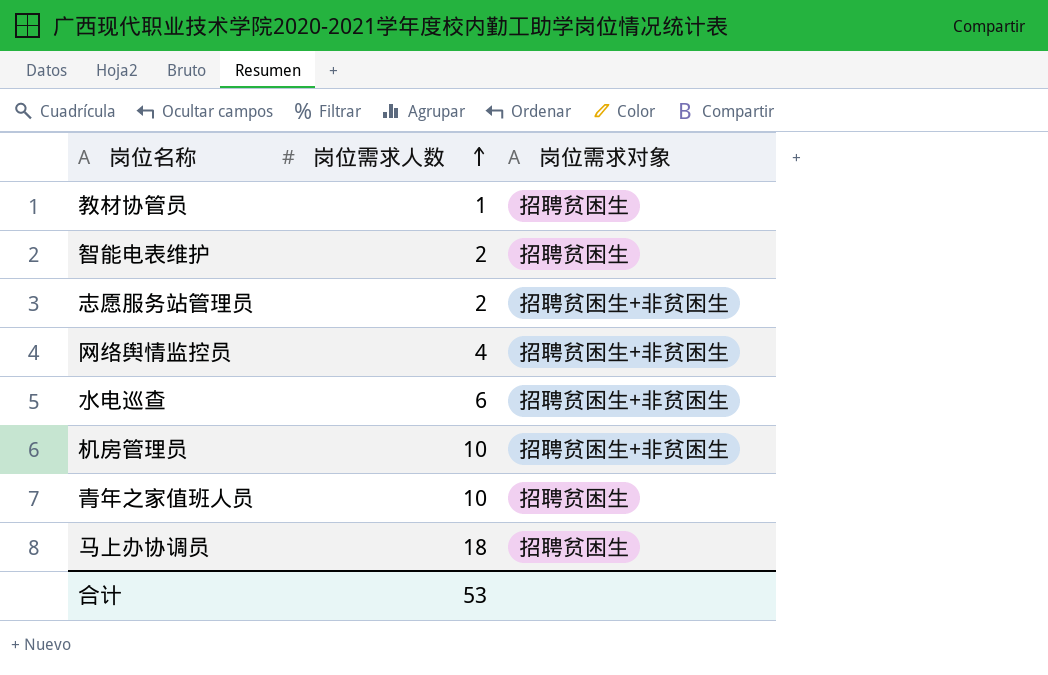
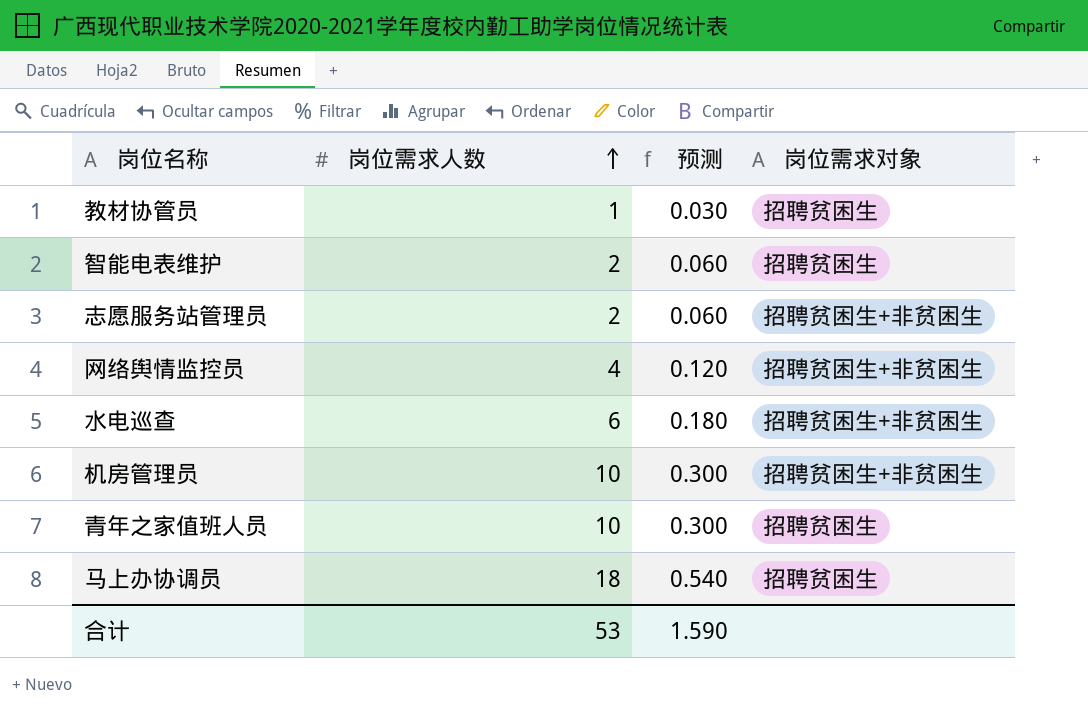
column 预测 | formula: none -> [岗位需求人数] * 0.03

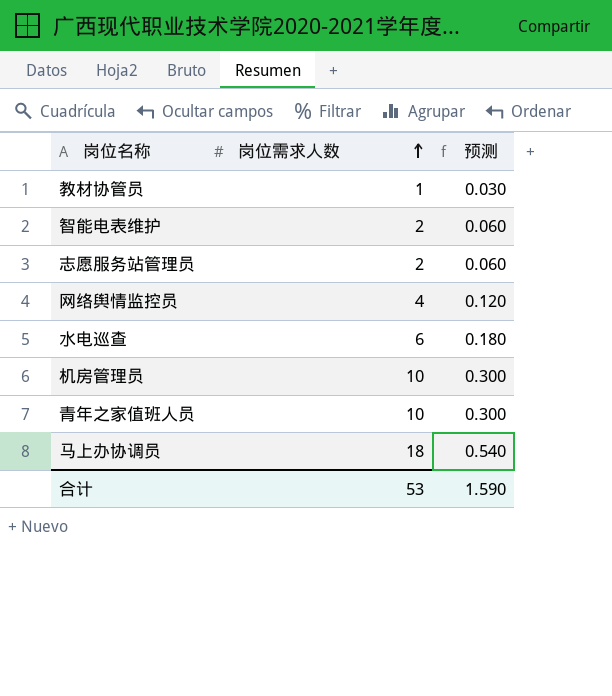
column 岗位需求对象 | position: 4 -> none

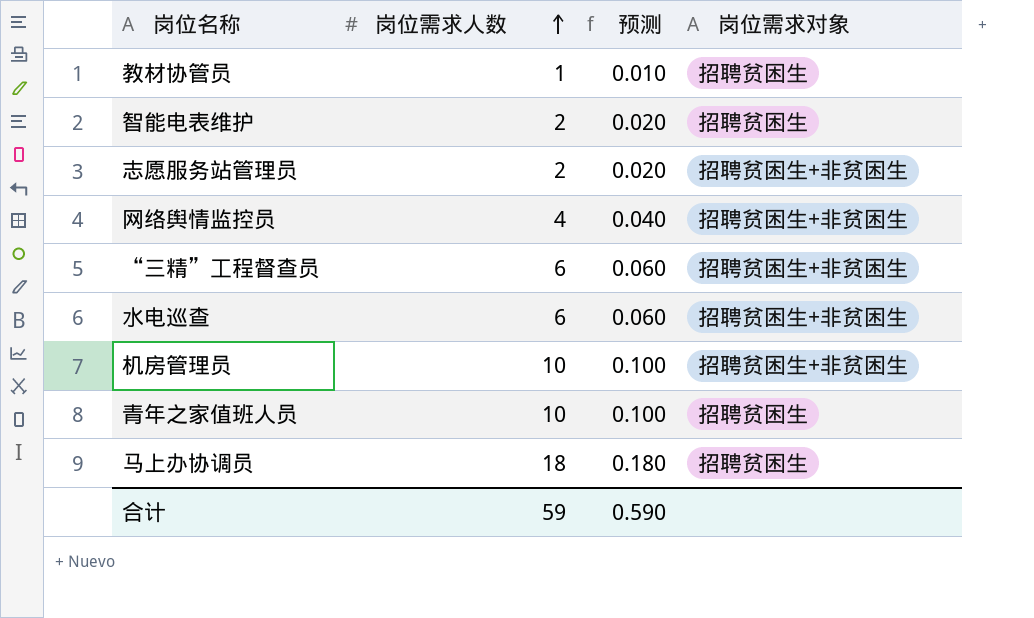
column 预测 | formula: [岗位需求人数] * 0.03 -> [岗位需求人数] * 0.01
column 岗位需求对象 | position: none -> 4
row “三精”工程督查员: none -> 6 | 0.060 | 招聘贫困生+非贫困生
合计 | 岗位需求人数: 53 -> 59
合计 | 预测: 1.590 -> 0.590

